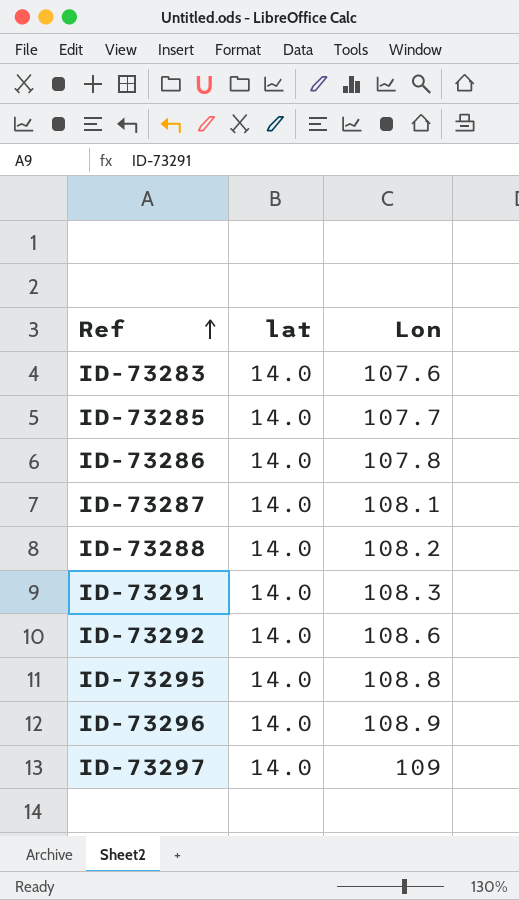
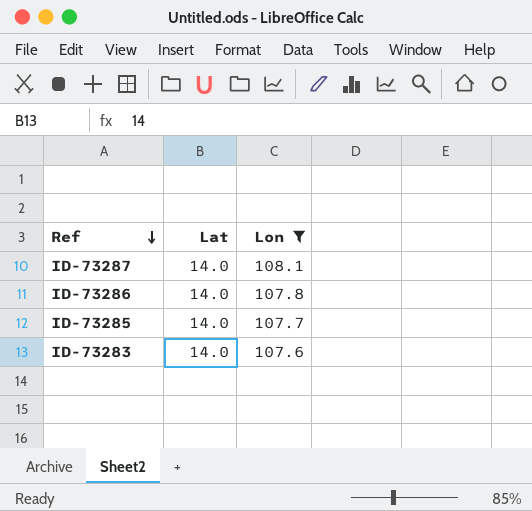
filter: none -> Lon <= 108.1
row order: Ref ascending -> Ref descending
column name: lat -> Lat

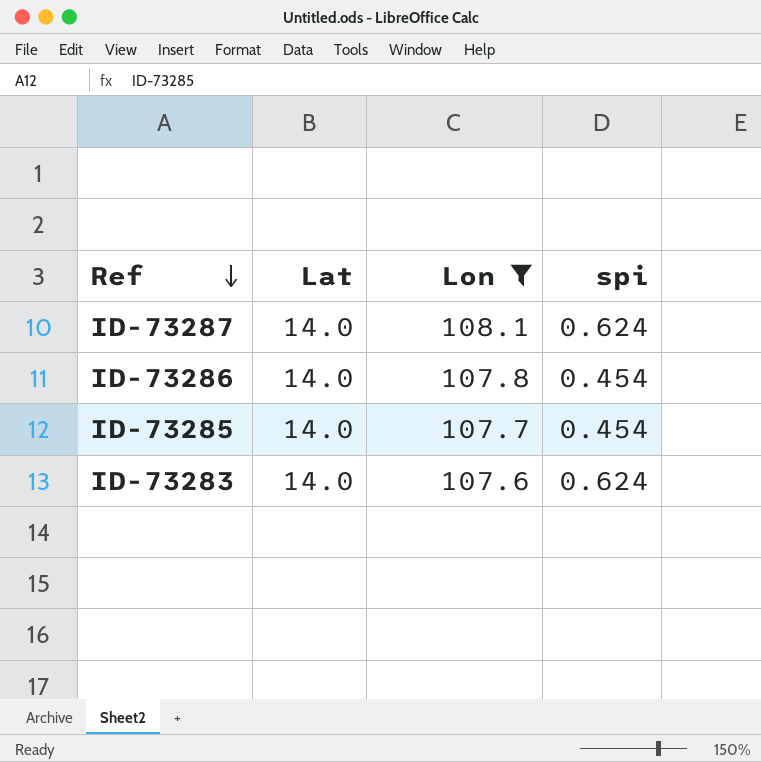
column spi | position: none -> 4

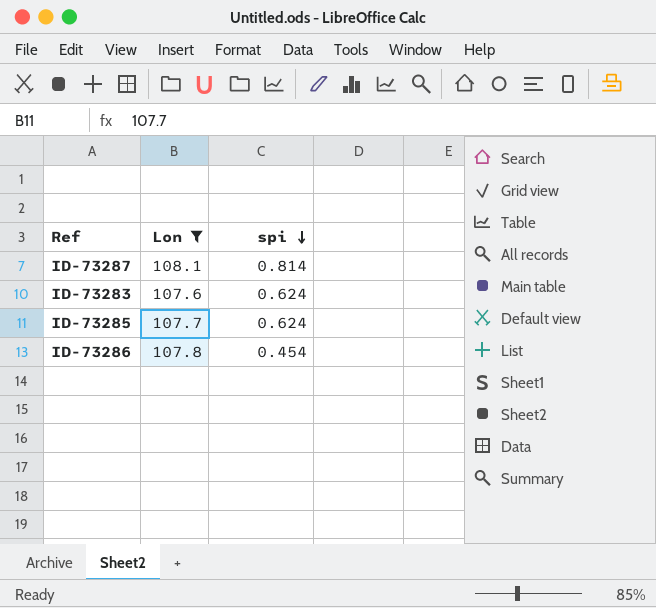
row order: Ref descending -> spi descending
column Lat | position: 2 -> none
ID-73287 | spi: 0.624 -> 0.814
ID-73285 | spi: 0.454 -> 0.624

